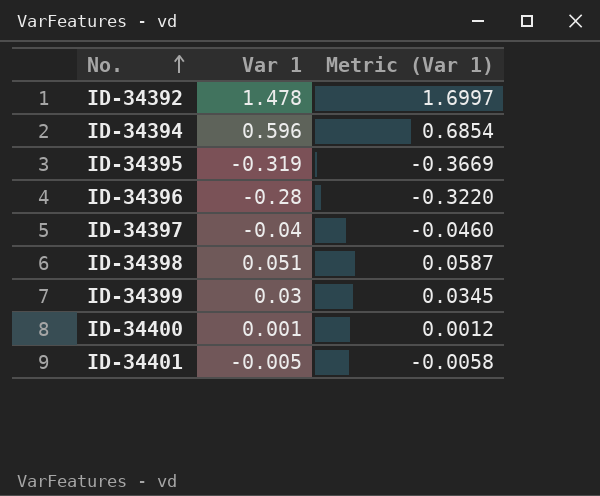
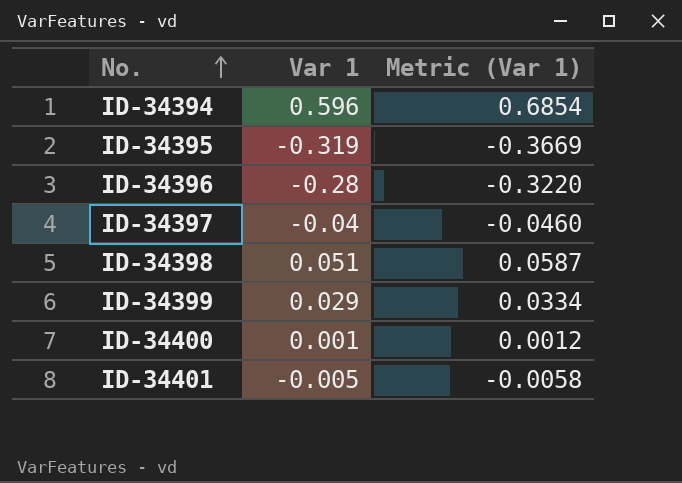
row ID-34392: 1.478 | 1.6997 -> none
ID-34399 | Var 1: 0.03 -> 0.029
ID-34399 | Metric (Var 1): 0.0345 -> 0.0334

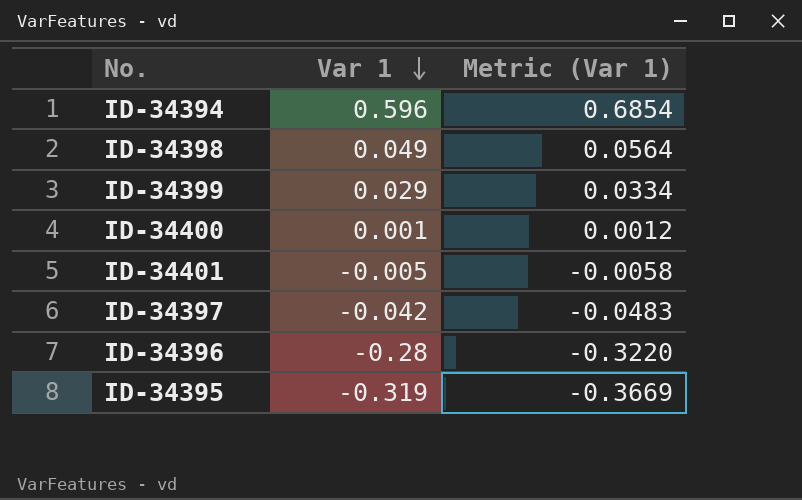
row order: No. ascending -> Var 1 descending
ID-34398 | Var 1: 0.051 -> 0.049
ID-34398 | Metric (Var 1): 0.0587 -> 0.0564
ID-34397 | Var 1: -0.04 -> -0.042
ID-34397 | Metric (Var 1): -0.0460 -> -0.0483

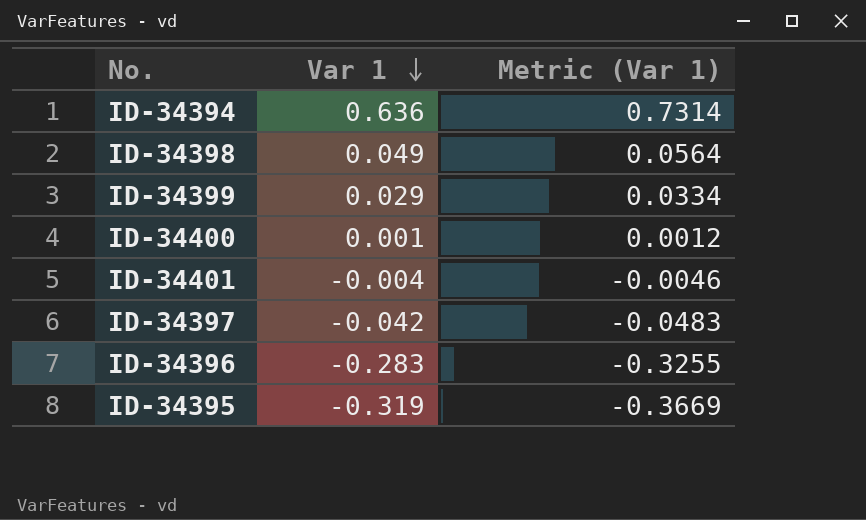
ID-34394 | Var 1: 0.596 -> 0.636
ID-34394 | Metric (Var 1): 0.6854 -> 0.7314
ID-34401 | Var 1: -0.005 -> -0.004
ID-34401 | Metric (Var 1): -0.0058 -> -0.0046
ID-34396 | Var 1: -0.28 -> -0.283
ID-34396 | Metric (Var 1): -0.3220 -> -0.3255

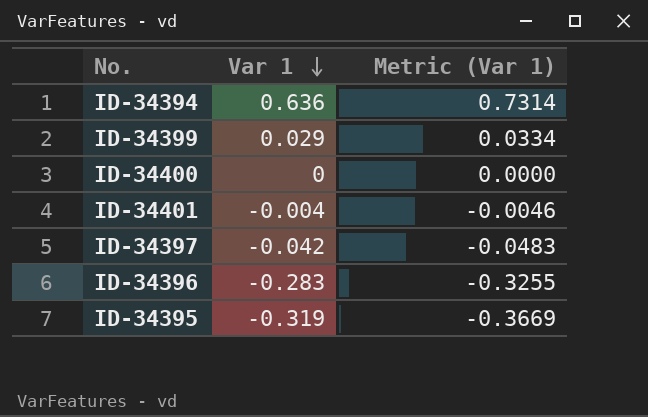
row ID-34398: 0.049 | 0.0564 -> none
ID-34400 | Var 1: 0.001 -> 0
ID-34400 | Metric (Var 1): 0.0012 -> 0.0000

